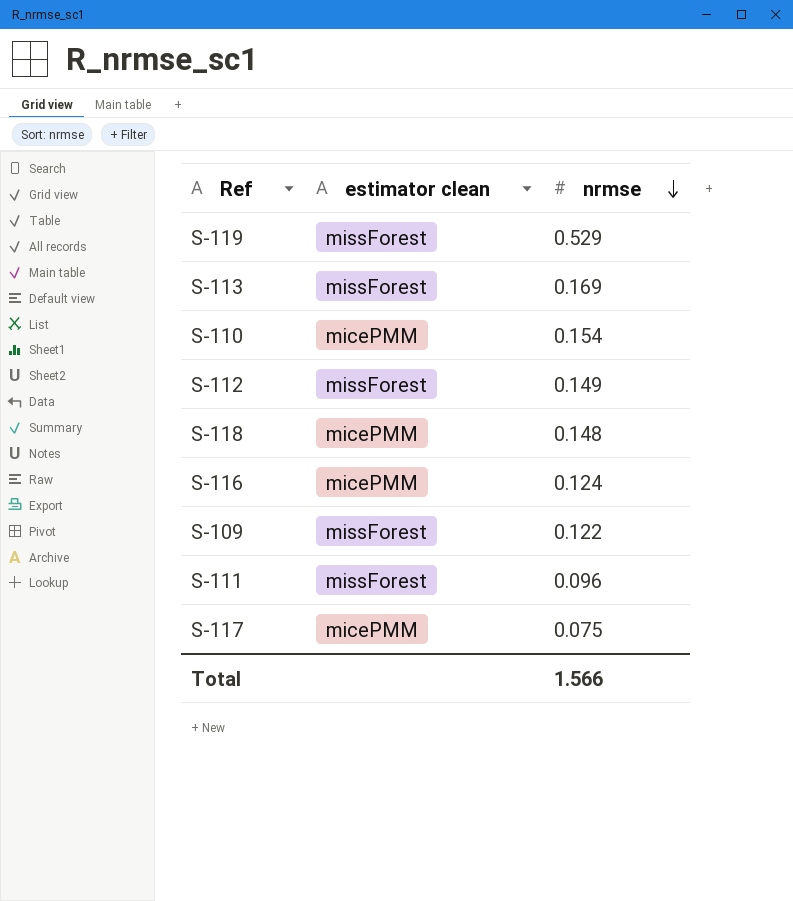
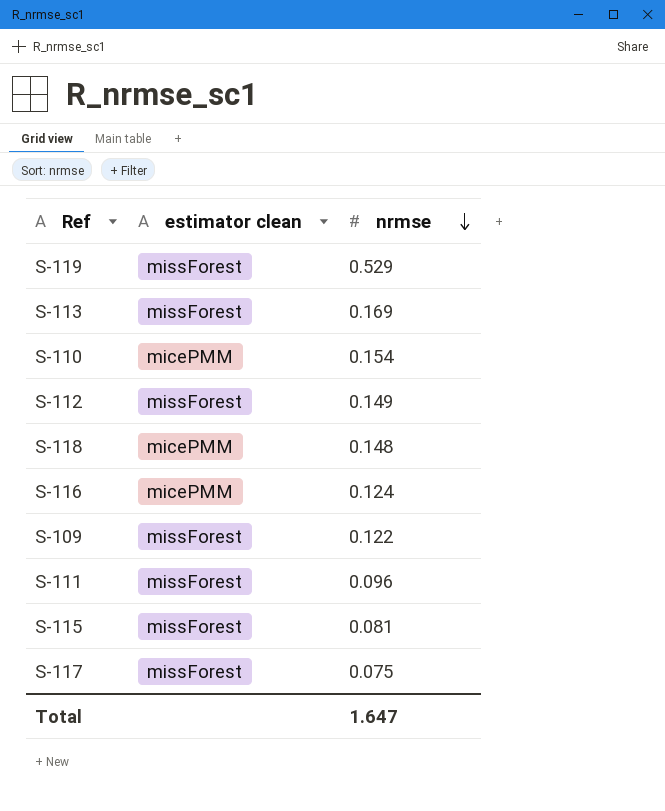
row S-115: none -> missForest | 0.081
S-117 | estimator clean: micePMM -> missForest
Total | nrmse: 1.566 -> 1.647

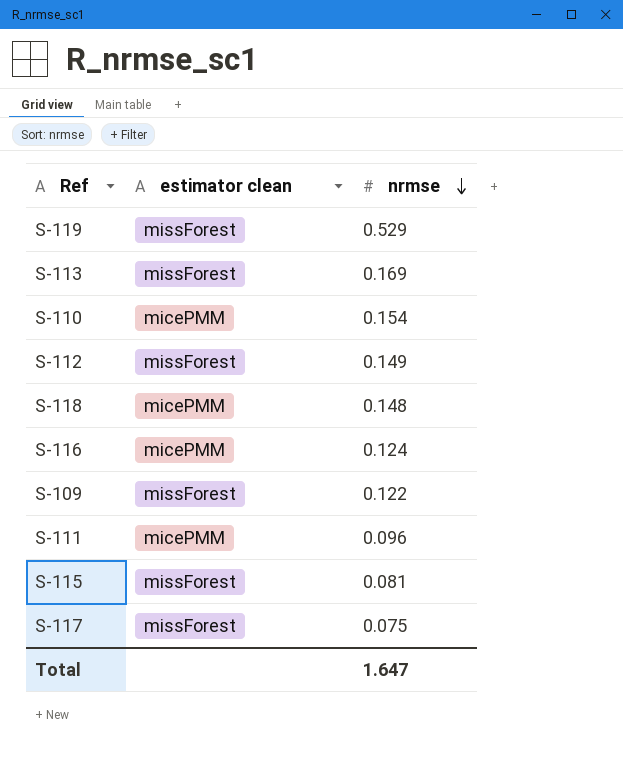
S-111 | estimator clean: missForest -> micePMM

